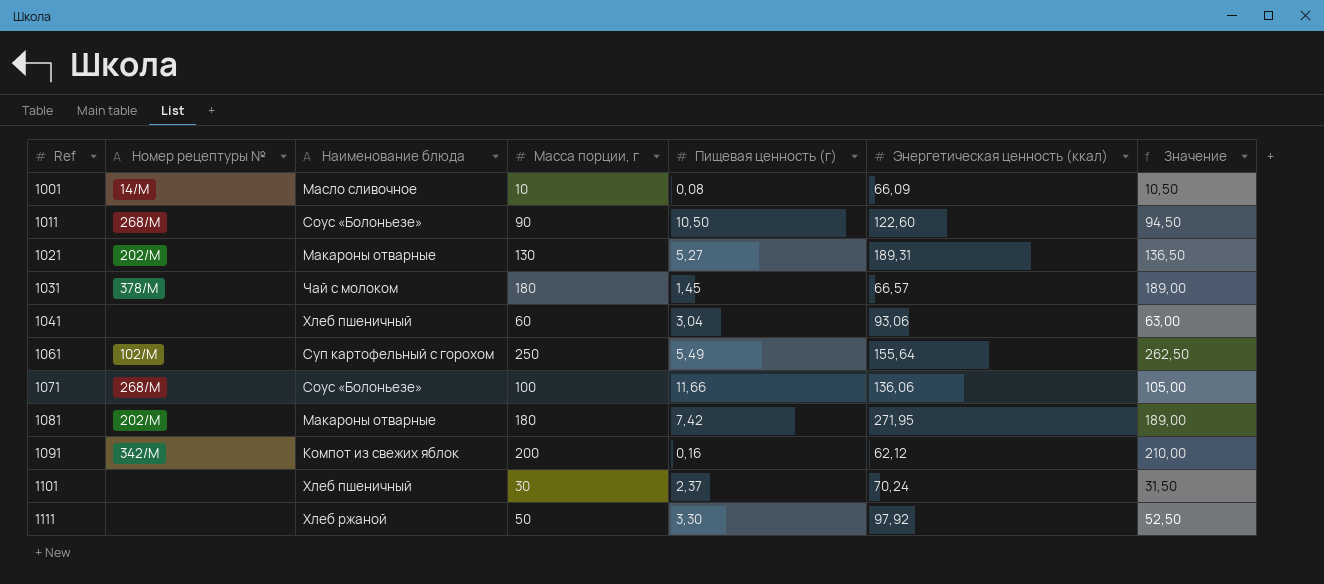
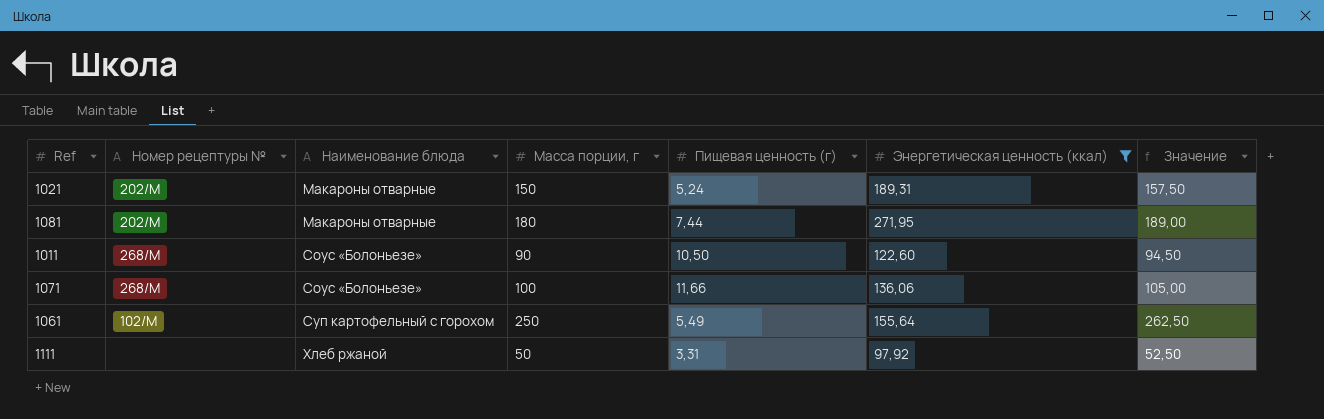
filter: none -> Энергетическая ценность (ккал) >= 97,92
row order: Ref ascending -> Наименование блюда ascending
1021 | Масса порции, г: 130 -> 150
1021 | Пищевая ценность (г): 5,27 -> 5,24
1021 | Значение: 136,50 -> 157,50
1081 | Пищевая ценность (г): 7,42 -> 7,44
1111 | Пищевая ценность (г): 3,30 -> 3,31

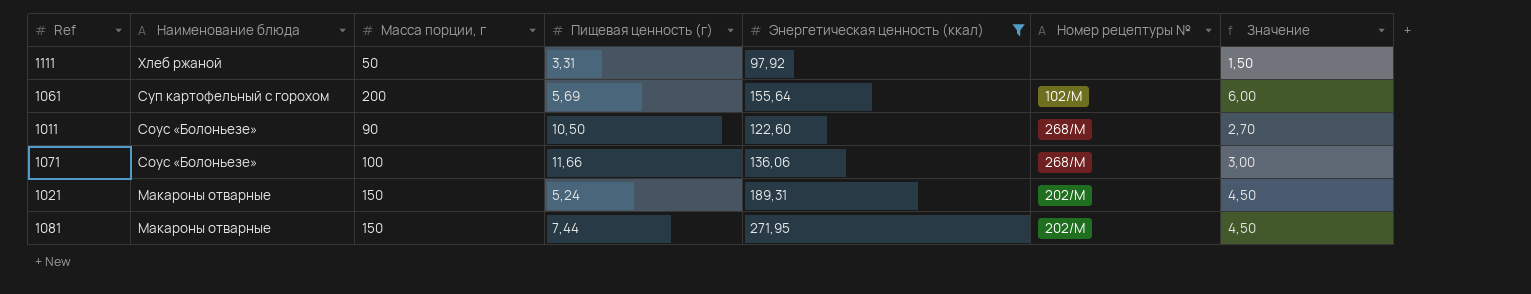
row order: Наименование блюда ascending -> Наименование блюда descending
column Номер рецептуры № | position: 2 -> 6
column Значение | formula: [Масса порции, г] * 1,05 -> [Масса порции, г] * 0,03
1061 | Масса порции, г: 250 -> 200
1061 | Пищевая ценность (г): 5,49 -> 5,69
1081 | Масса порции, г: 180 -> 150

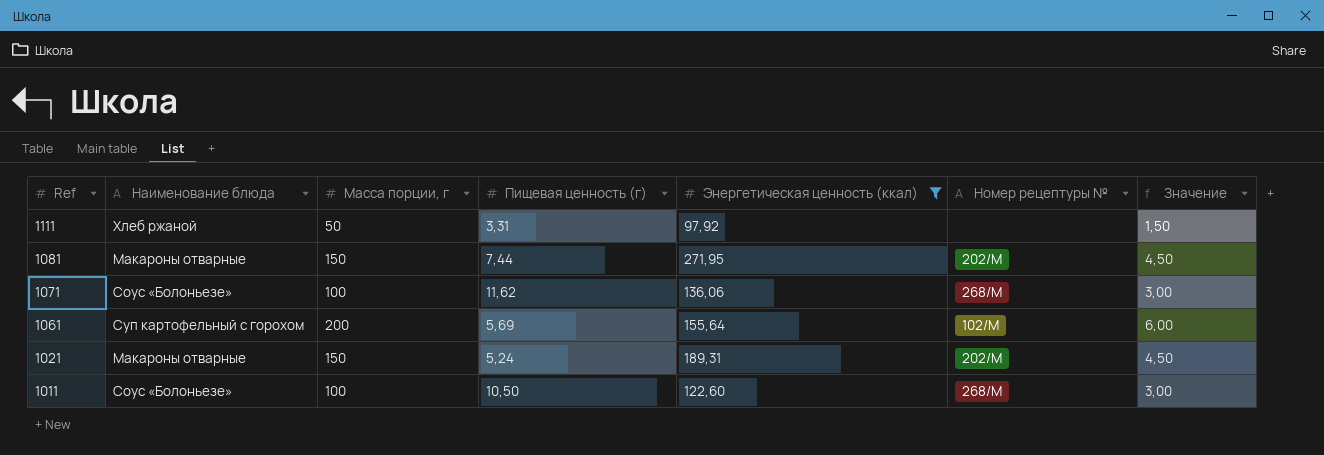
row order: Наименование блюда descending -> Ref descending
1071 | Пищевая ценность (г): 11,66 -> 11,62
1011 | Масса порции, г: 90 -> 100
1011 | Значение: 2,70 -> 3,00

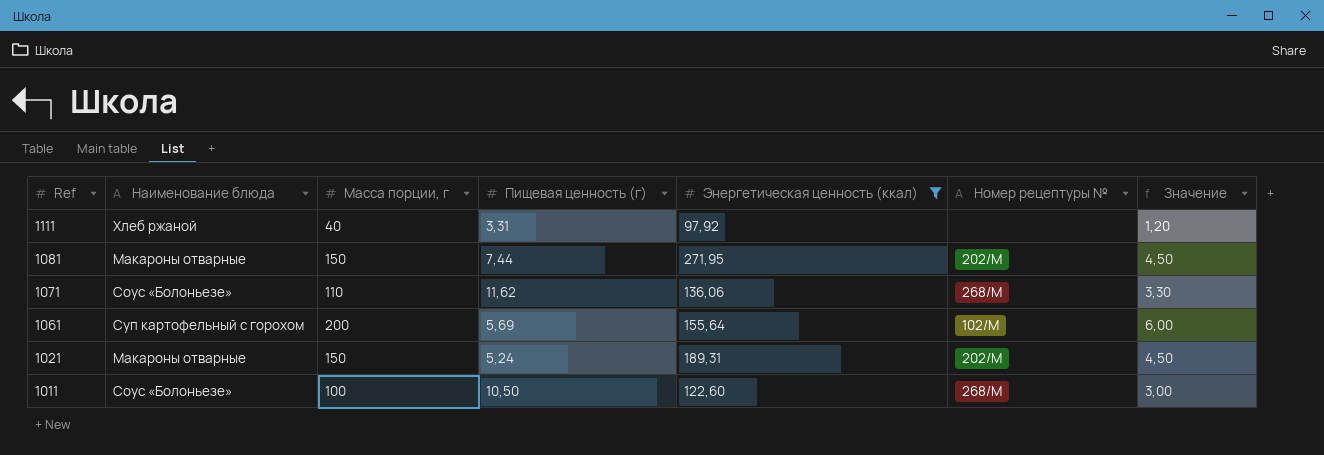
1111 | Масса порции, г: 50 -> 40
1111 | Значение: 1,50 -> 1,20
1071 | Масса порции, г: 100 -> 110
1071 | Значение: 3,00 -> 3,30

